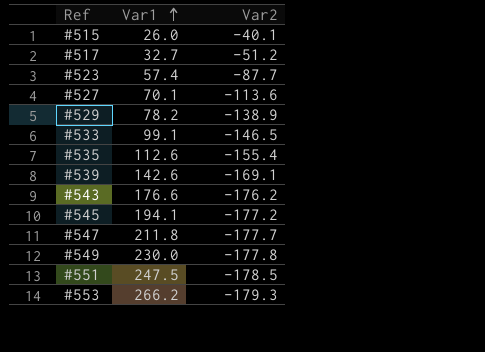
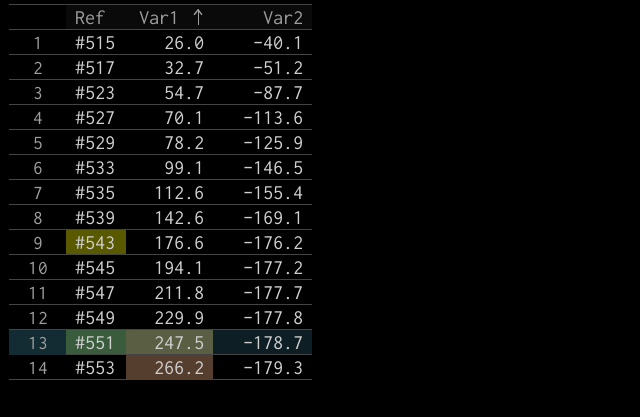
#523 | Var1: 57.4 -> 54.7
#529 | Var2: -138.9 -> -125.9
#549 | Var1: 230.0 -> 229.9
#551 | Var2: -178.5 -> -178.7

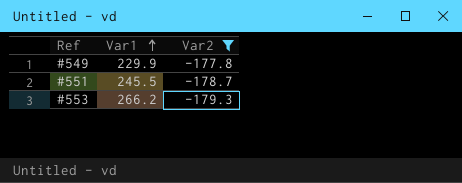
filter: none -> Var2 <= -177.8
#551 | Var1: 247.5 -> 245.5

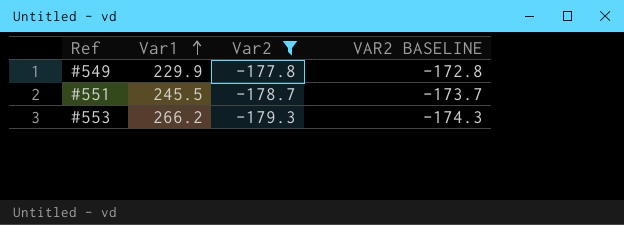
column VAR2 BASELINE | formula: none -> [Var2] + 5

